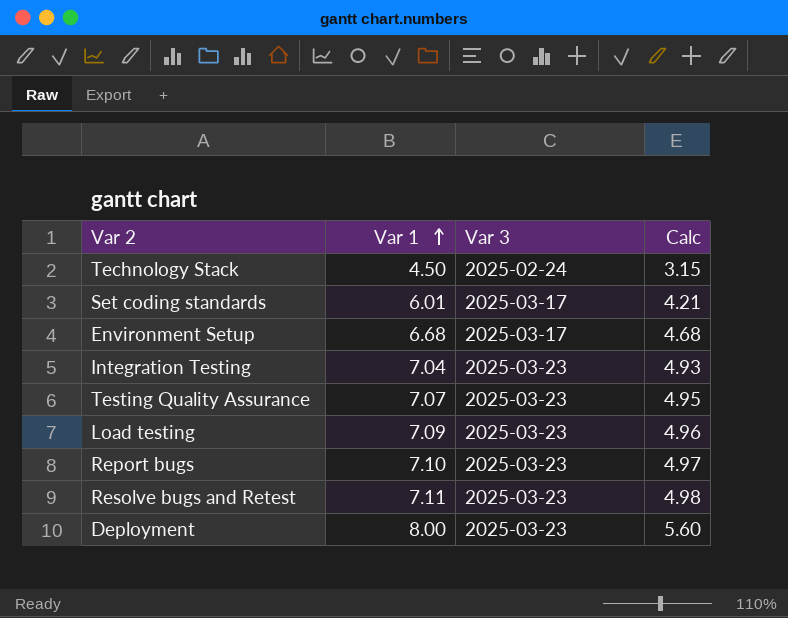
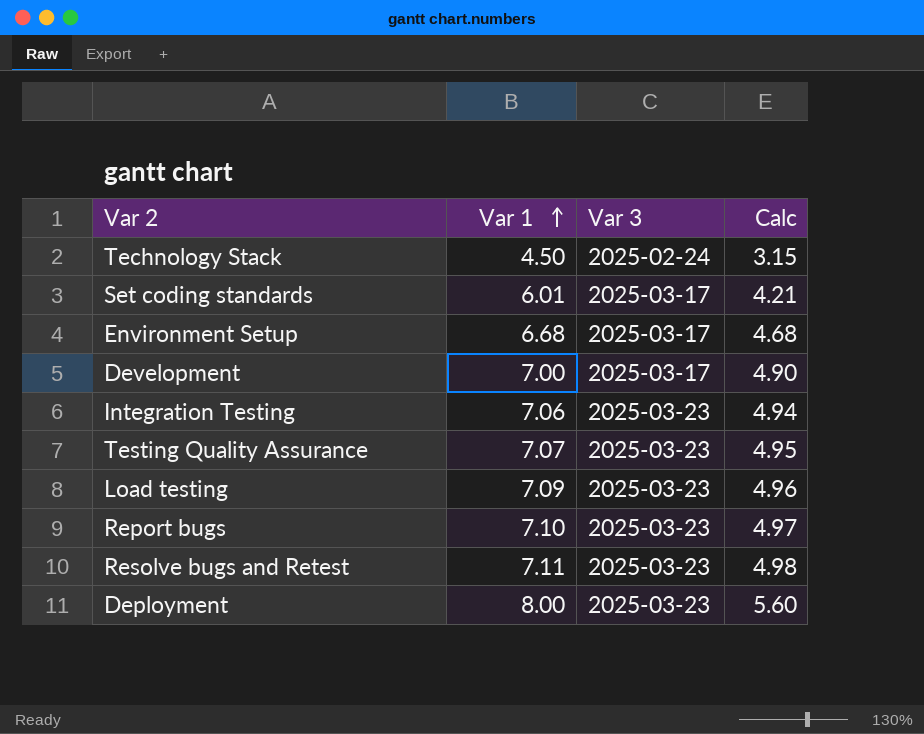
row Development: none -> 7.00 | 2025-03-17 | 4.90
Integration Testing | Var 1: 7.04 -> 7.06
Integration Testing | Calc: 4.93 -> 4.94

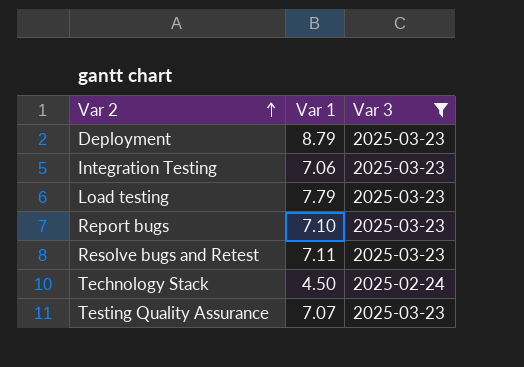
filter: none -> Var 3 != 2025-03-17
row order: Var 1 ascending -> Var 2 ascending
column Calc | formula: [Var 1] * 0.7 -> none
Deployment | Var 1: 8.00 -> 8.79
Load testing | Var 1: 7.09 -> 7.79

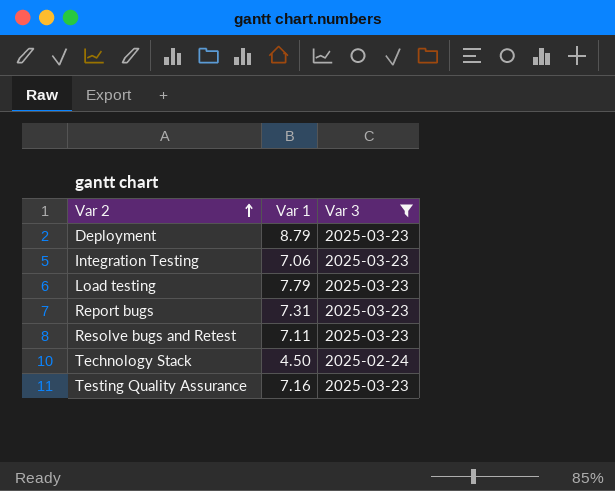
Report bugs | Var 1: 7.10 -> 7.31
Testing Quality Assurance | Var 1: 7.07 -> 7.16

